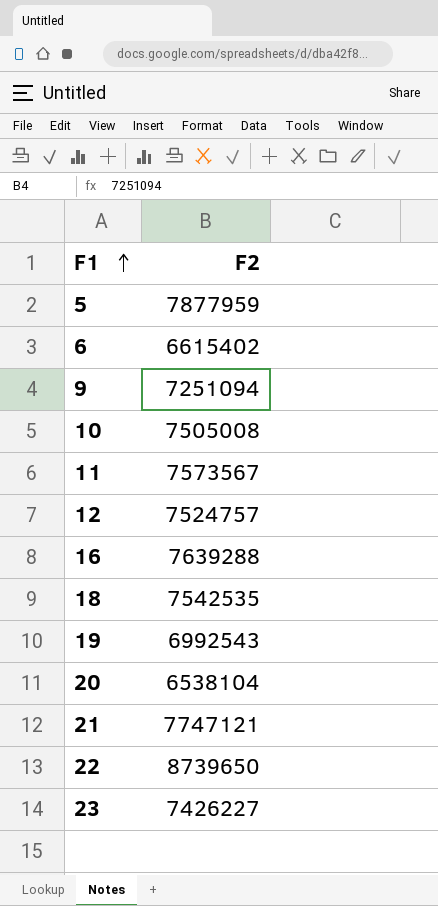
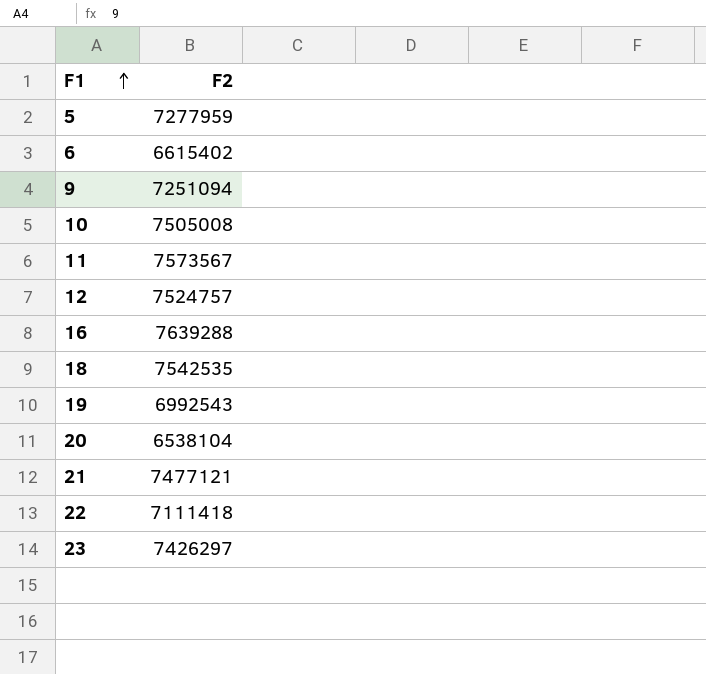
5 | F2: 7877959 -> 7277959
21 | F2: 7747121 -> 7477121
22 | F2: 8739650 -> 7111418
23 | F2: 7426227 -> 7426297

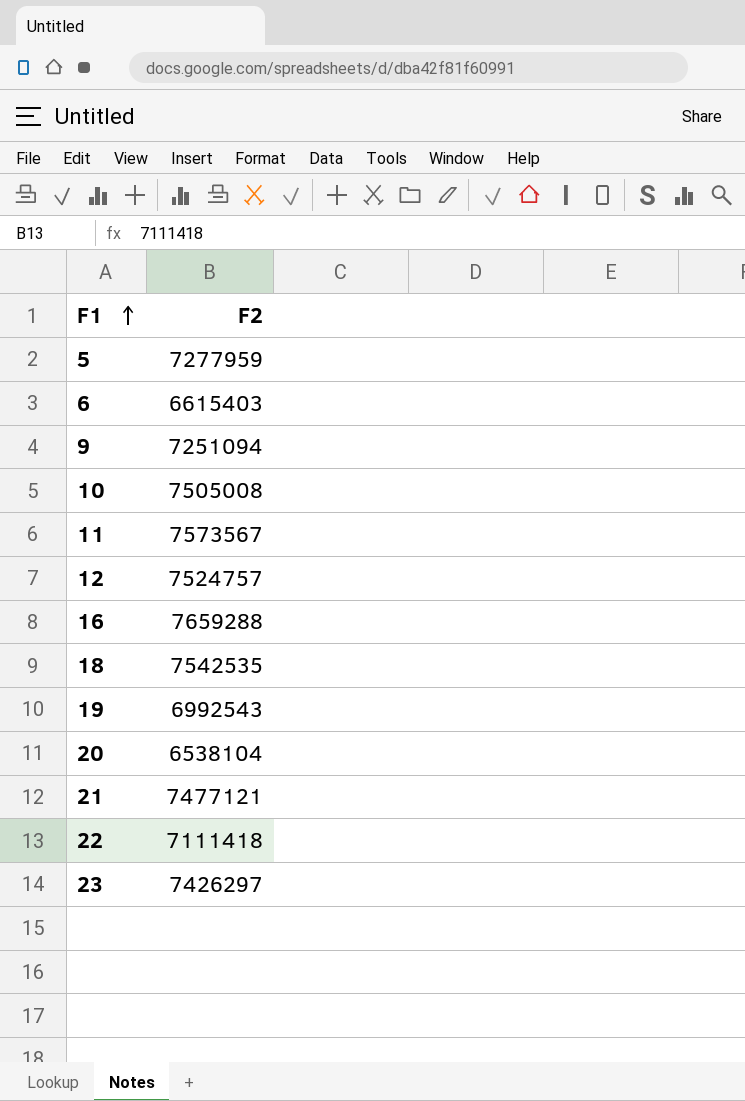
6 | F2: 6615402 -> 6615403
16 | F2: 7639288 -> 7659288

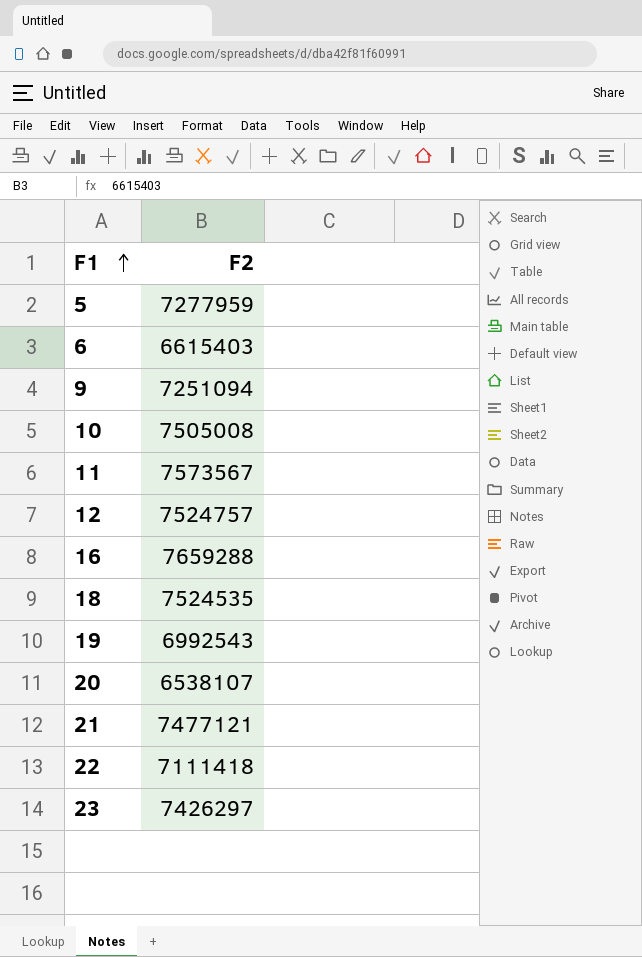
18 | F2: 7542535 -> 7524535
20 | F2: 6538104 -> 6538107

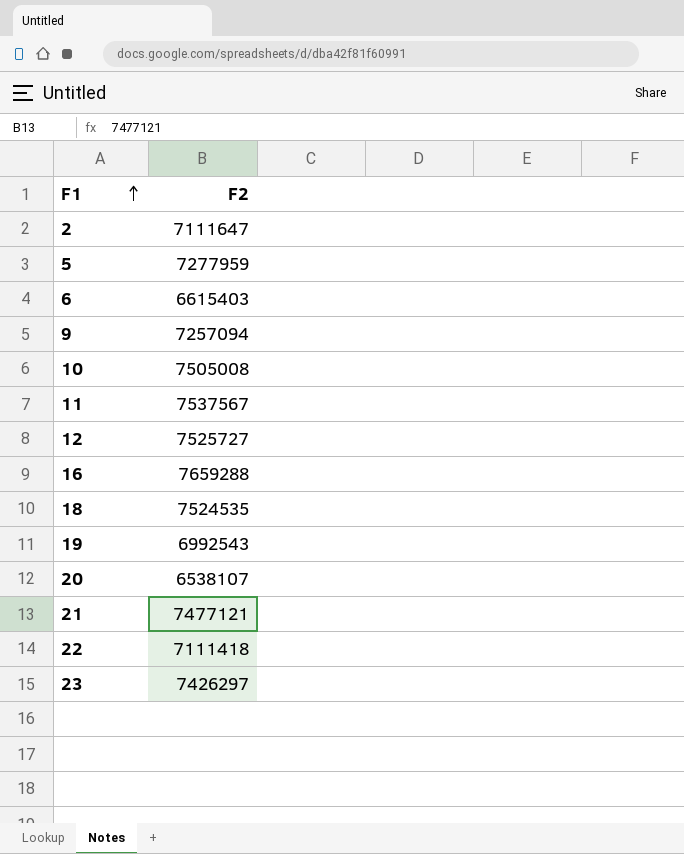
row 2: none -> 7111647
9 | F2: 7251094 -> 7257094
11 | F2: 7573567 -> 7537567
12 | F2: 7524757 -> 7525727

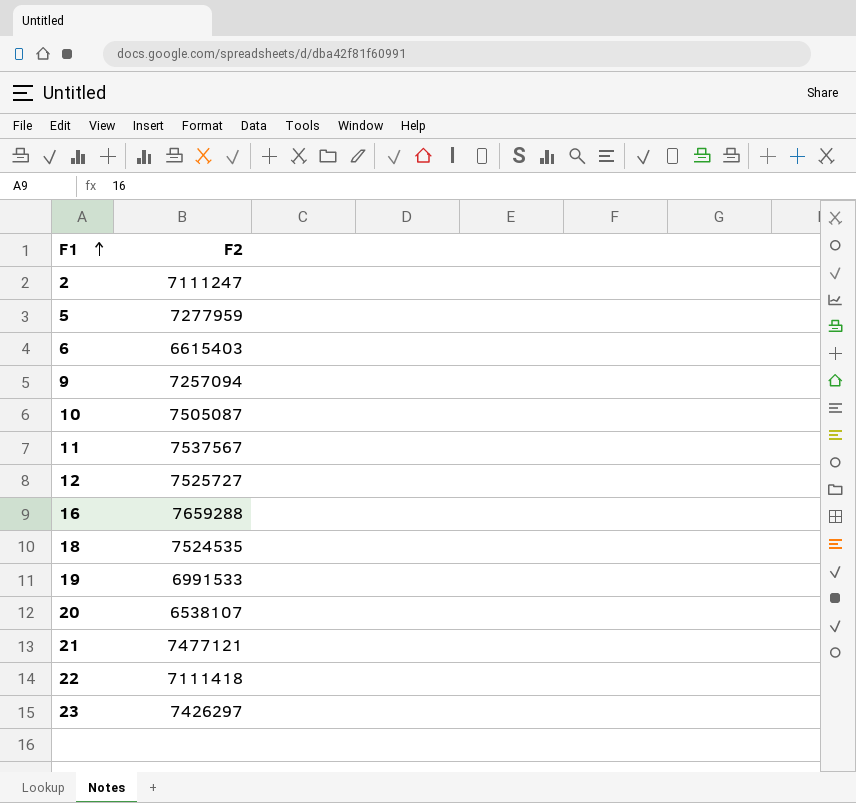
2 | F2: 7111647 -> 7111247
10 | F2: 7505008 -> 7505087
19 | F2: 6992543 -> 6991533

